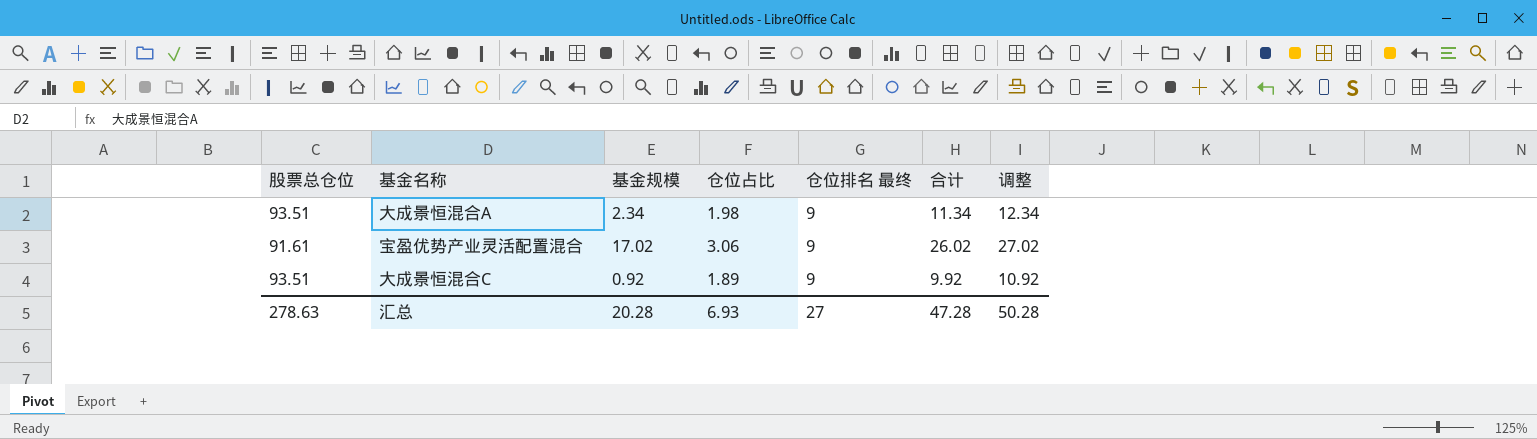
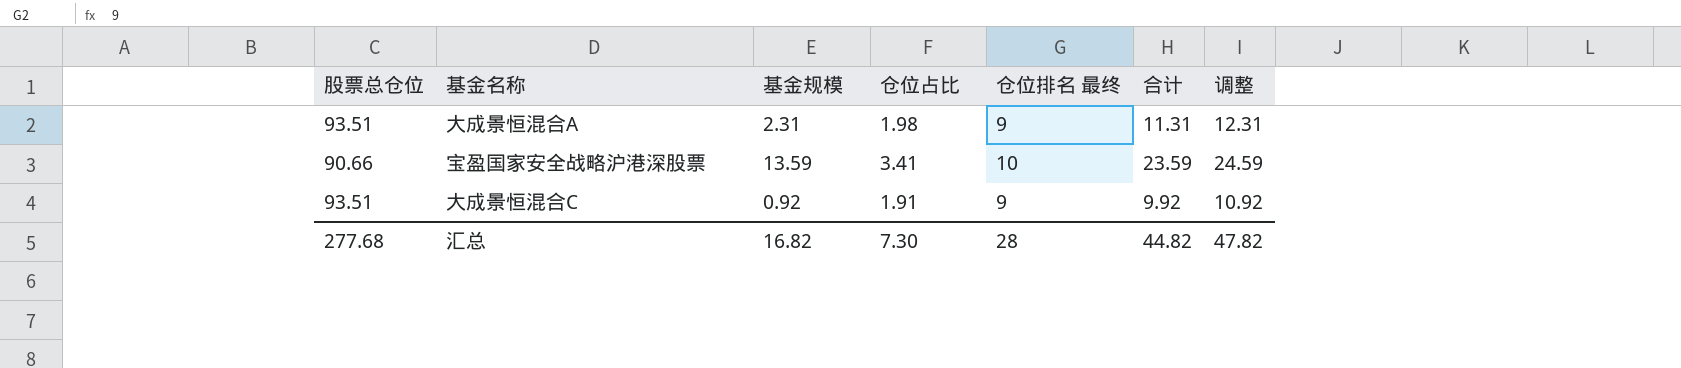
row 宝盈优势产业灵活配置混合: 91.61 | 17.02 | 3.06 | 9 | 26.02 | 27.02 -> none
大成景恒混合A | 基金规模: 2.34 -> 2.31
大成景恒混合A | 合计: 11.34 -> 11.31
大成景恒混合A | 调整: 12.34 -> 12.31
row 宝盈国家安全战略沪港深股票: none -> 90.66 | 13.59 | 3.41 | 10 | 23.59 | 24.59
大成景恒混合C | 仓位占比: 1.89 -> 1.91
汇总 | 股票总仓位: 278.63 -> 277.68
汇总 | 基金规模: 20.28 -> 16.82
汇总 | 仓位占比: 6.93 -> 7.30
汇总 | 仓位排名 最终: 27 -> 28
汇总 | 合计: 47.28 -> 44.82
汇总 | 调整: 50.28 -> 47.82

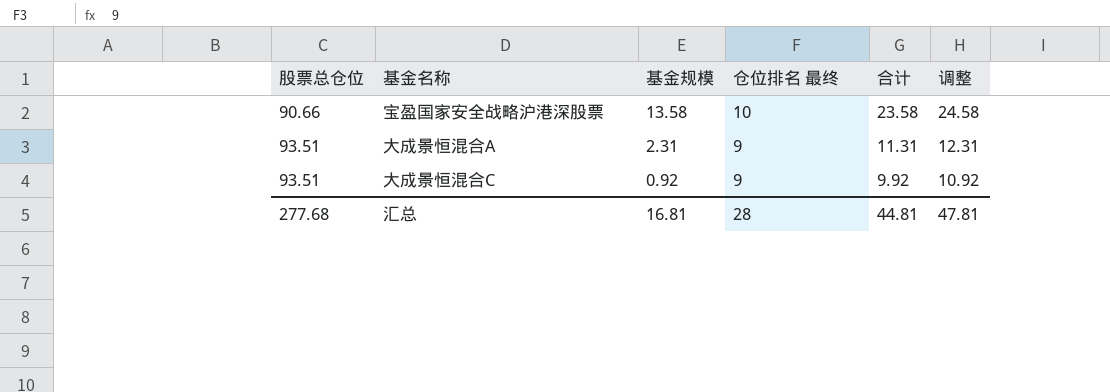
row order: none -> 股票总仓位 ascending
column 仓位占比 | position: 4 -> none
宝盈国家安全战略沪港深股票 | 基金规模: 13.59 -> 13.58
宝盈国家安全战略沪港深股票 | 合计: 23.59 -> 23.58
宝盈国家安全战略沪港深股票 | 调整: 24.59 -> 24.58
汇总 | 基金规模: 16.82 -> 16.81
汇总 | 合计: 44.82 -> 44.81
汇总 | 调整: 47.82 -> 47.81

